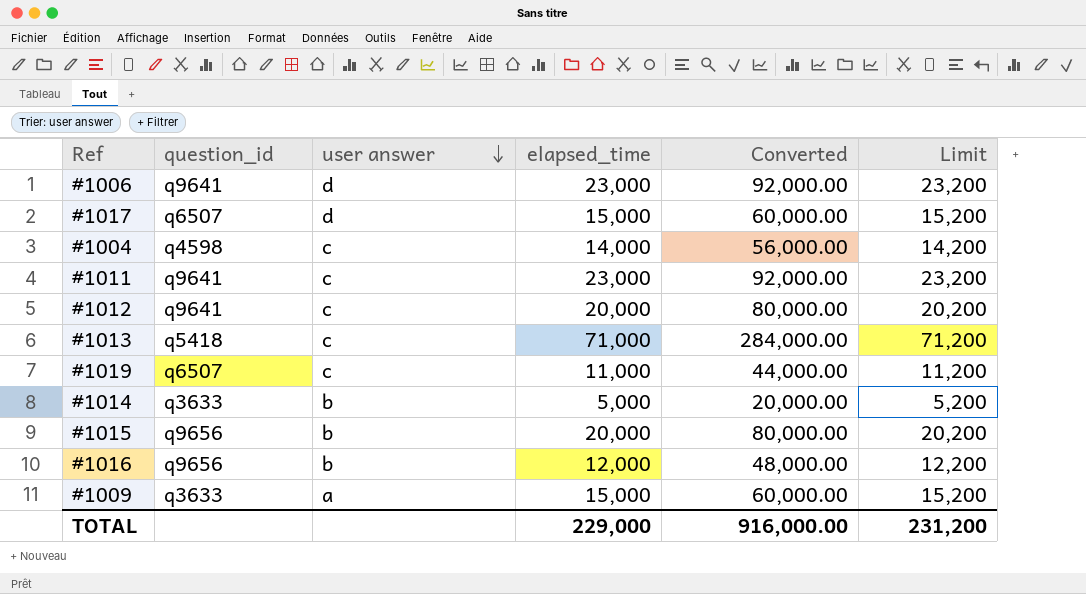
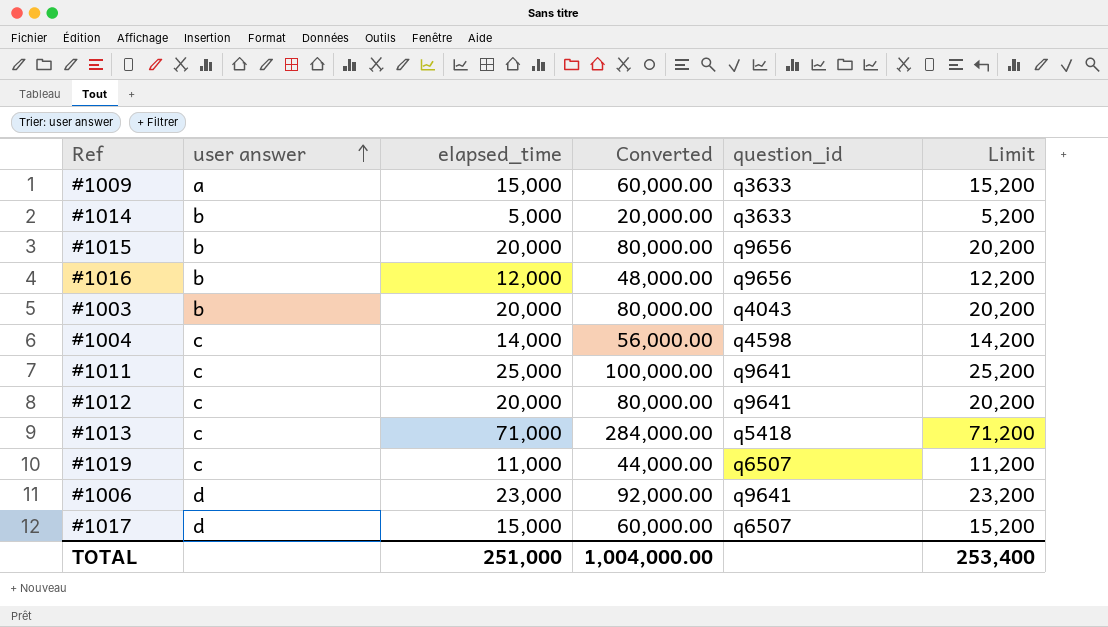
row order: user answer descending -> user answer ascending
column question_id | position: 2 -> 5
row #1003: none -> b | 20,000 | 80,000.00 | q4043 | 20,200
#1011 | elapsed_time: 23,000 -> 25,000
#1011 | Converted: 92,000.00 -> 100,000.00
#1011 | Limit: 23,200 -> 25,200
TOTAL | elapsed_time: 229,000 -> 251,000
TOTAL | Converted: 916,000.00 -> 1,004,000.00
TOTAL | Limit: 231,200 -> 253,400

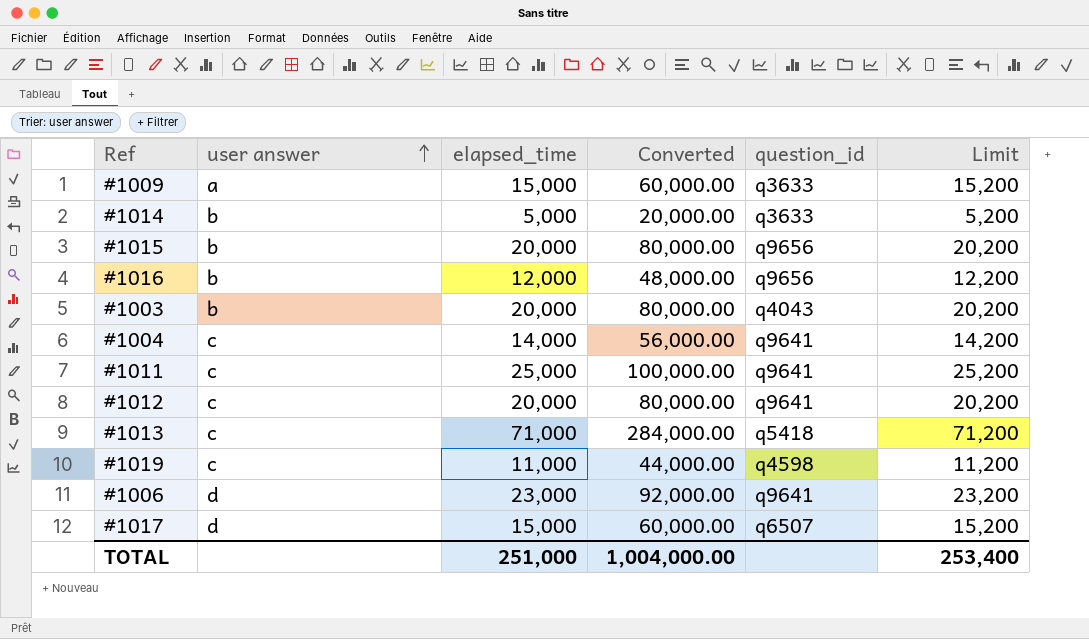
#1004 | question_id: q4598 -> q9641
#1019 | question_id: q6507 -> q4598

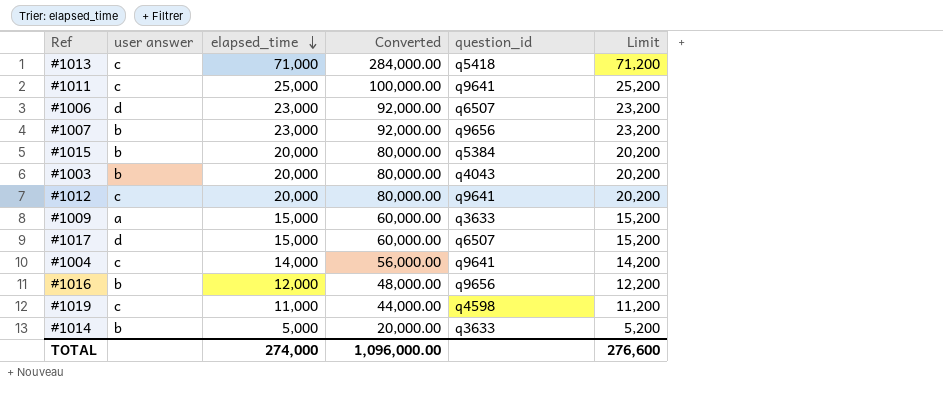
row order: user answer ascending -> elapsed_time descending
#1006 | question_id: q9641 -> q6507
row #1007: none -> b | 23,000 | 92,000.00 | q9656 | 23,200
#1015 | question_id: q9656 -> q5384
TOTAL | elapsed_time: 251,000 -> 274,000
TOTAL | Converted: 1,004,000.00 -> 1,096,000.00
TOTAL | Limit: 253,400 -> 276,600

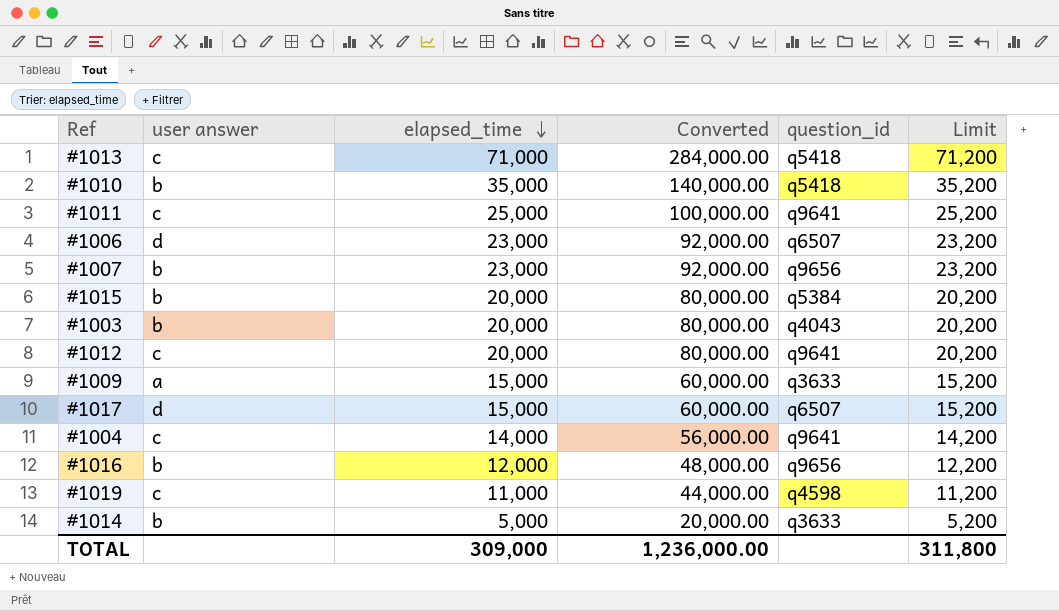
row #1010: none -> b | 35,000 | 140,000.00 | q5418 | 35,200
TOTAL | elapsed_time: 274,000 -> 309,000
TOTAL | Converted: 1,096,000.00 -> 1,236,000.00
TOTAL | Limit: 276,600 -> 311,800

